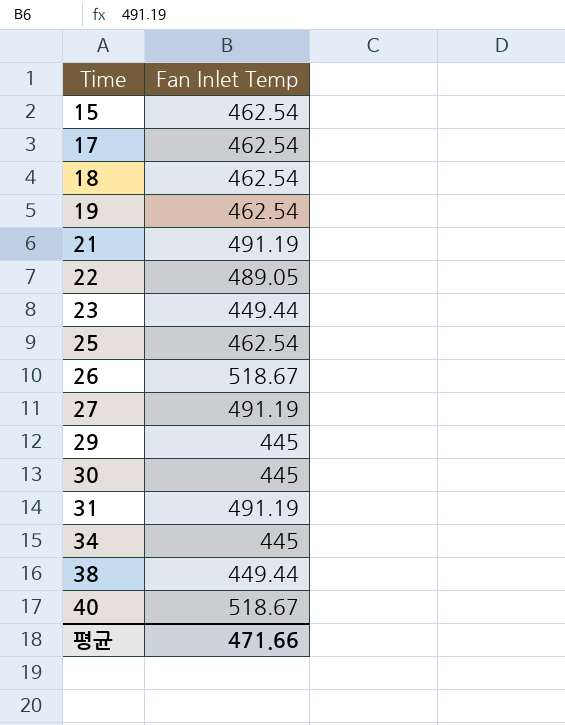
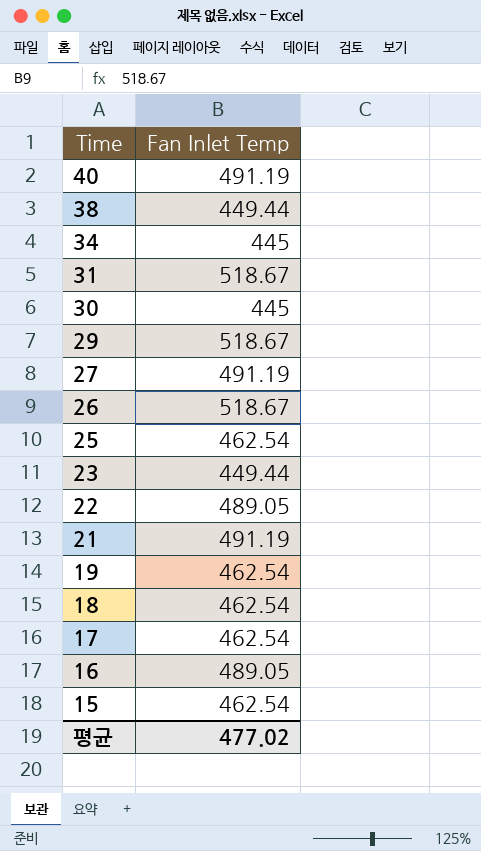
row order: Time ascending -> Time descending
40 | Fan Inlet Temp: 518.67 -> 491.19
31 | Fan Inlet Temp: 491.19 -> 518.67
29 | Fan Inlet Temp: 445 -> 518.67
row 16: none -> 489.05
평균 | Fan Inlet Temp: 471.66 -> 477.02

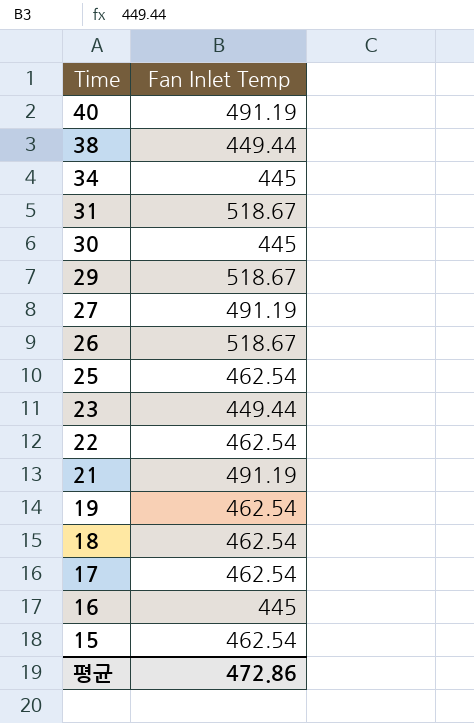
22 | Fan Inlet Temp: 489.05 -> 462.54
16 | Fan Inlet Temp: 489.05 -> 445
평균 | Fan Inlet Temp: 477.02 -> 472.86

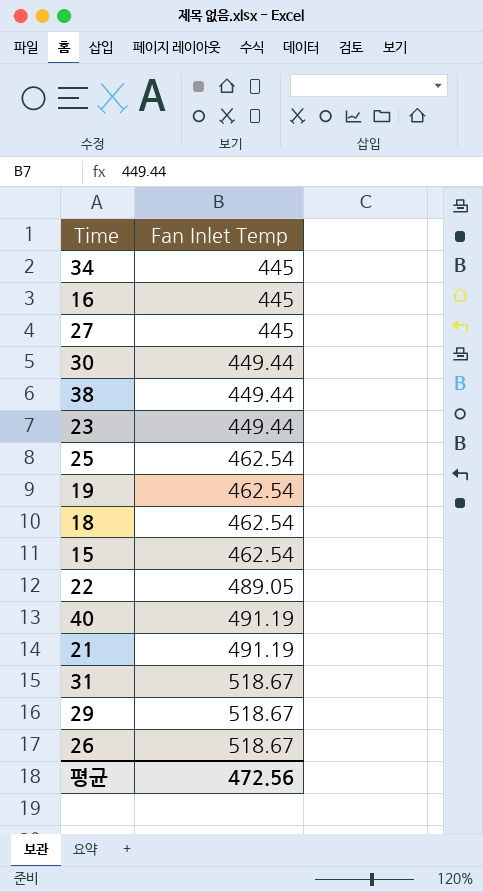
row order: Time descending -> Fan Inlet Temp ascending
row 17: 462.54 -> none
27 | Fan Inlet Temp: 491.19 -> 445
30 | Fan Inlet Temp: 445 -> 449.44
22 | Fan Inlet Temp: 462.54 -> 489.05
평균 | Fan Inlet Temp: 472.86 -> 472.56

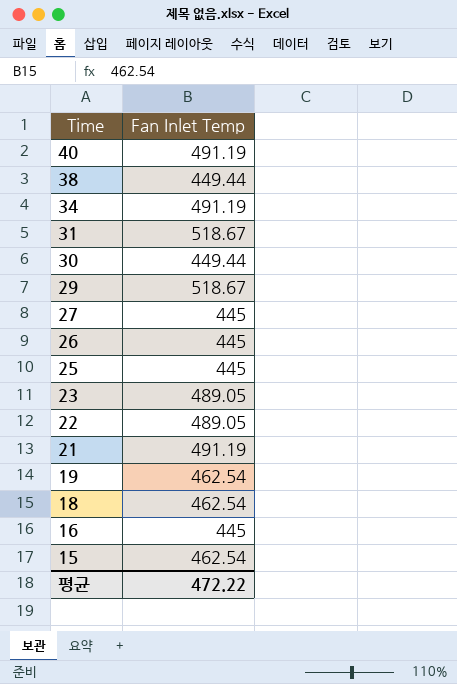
row order: Fan Inlet Temp ascending -> Time descending
34 | Fan Inlet Temp: 445 -> 491.19
26 | Fan Inlet Temp: 518.67 -> 445
25 | Fan Inlet Temp: 462.54 -> 445
23 | Fan Inlet Temp: 449.44 -> 489.05
평균 | Fan Inlet Temp: 472.56 -> 472.22

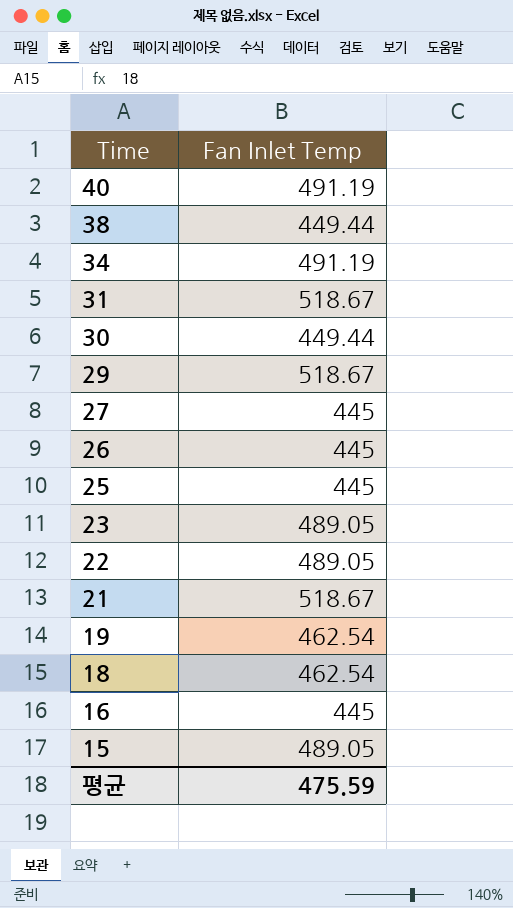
21 | Fan Inlet Temp: 491.19 -> 518.67
15 | Fan Inlet Temp: 462.54 -> 489.05
평균 | Fan Inlet Temp: 472.22 -> 475.59

